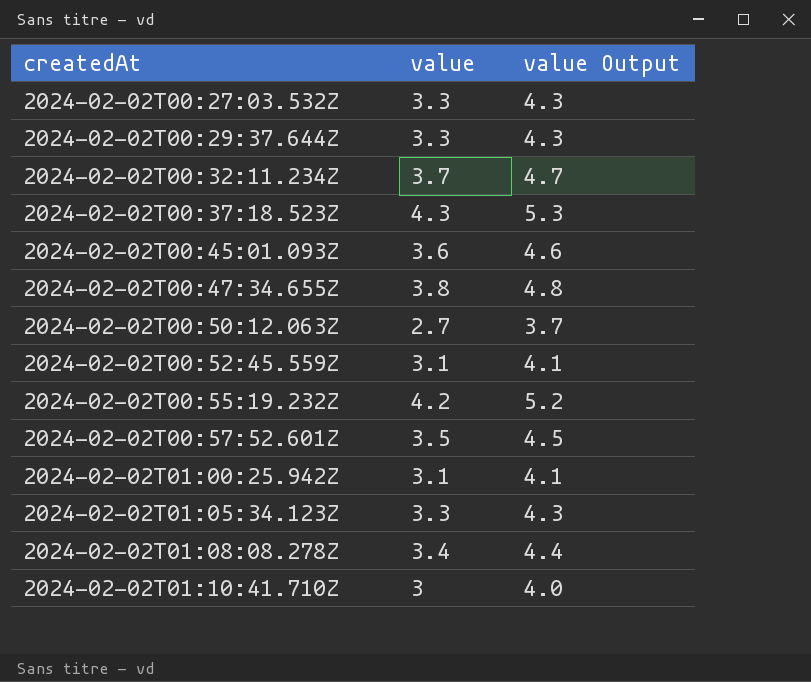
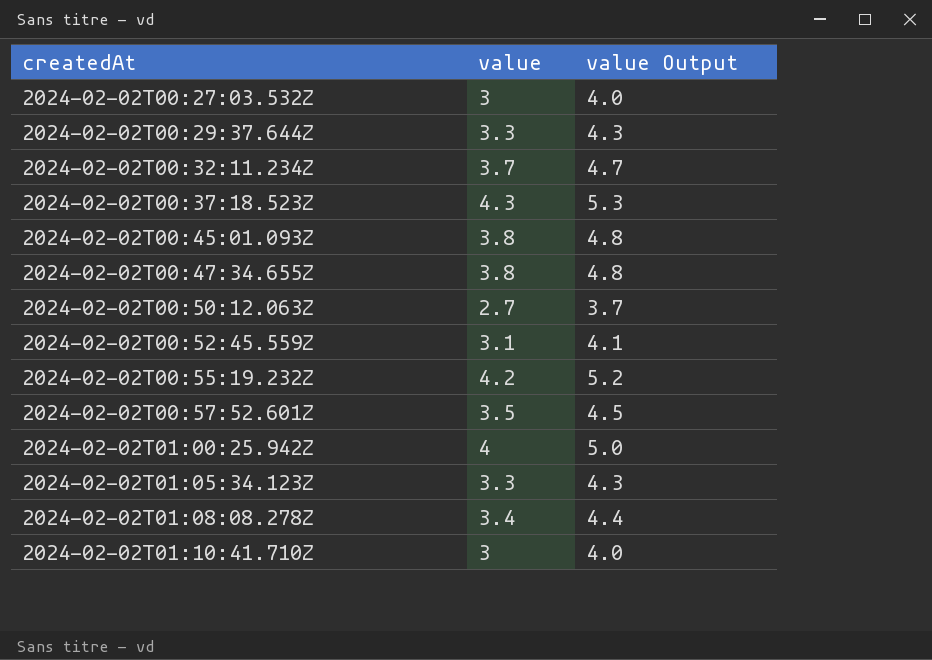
2024-02-02T00:27:03.532Z | value: 3.3 -> 3
2024-02-02T00:27:03.532Z | value Output: 4.3 -> 4.0
2024-02-02T00:45:01.093Z | value: 3.6 -> 3.8
2024-02-02T00:45:01.093Z | value Output: 4.6 -> 4.8
2024-02-02T01:00:25.942Z | value: 3.1 -> 4
2024-02-02T01:00:25.942Z | value Output: 4.1 -> 5.0

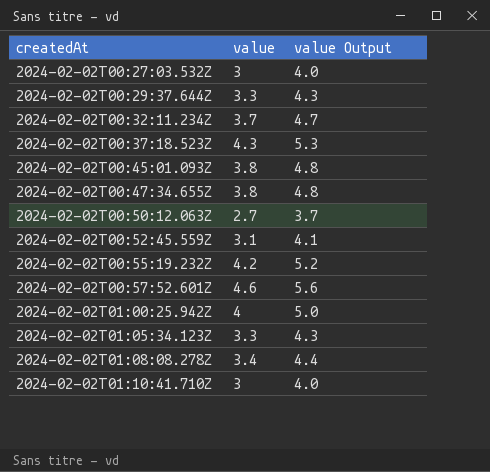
2024-02-02T00:57:52.601Z | value: 3.5 -> 4.6
2024-02-02T00:57:52.601Z | value Output: 4.5 -> 5.6

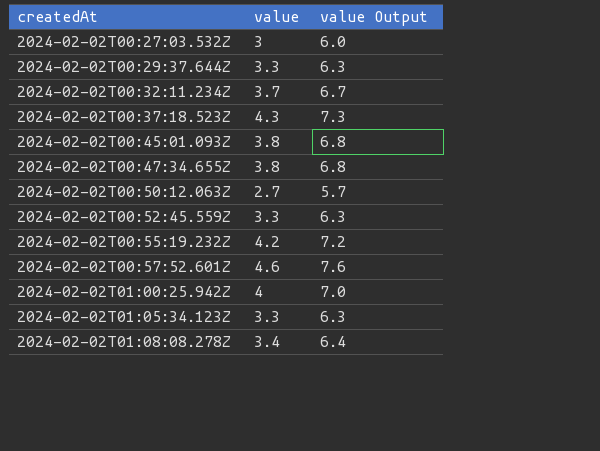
column value Output | formula: [value] + 1 -> [value] + 3
row 2024-02-02T01:10:41.710Z: 3 | 4.0 -> none
2024-02-02T00:52:45.559Z | value: 3.1 -> 3.3

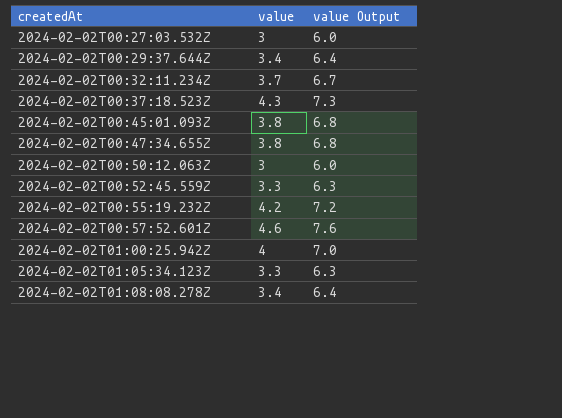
2024-02-02T00:29:37.644Z | value: 3.3 -> 3.4
2024-02-02T00:29:37.644Z | value Output: 6.3 -> 6.4
2024-02-02T00:50:12.063Z | value: 2.7 -> 3
2024-02-02T00:50:12.063Z | value Output: 5.7 -> 6.0

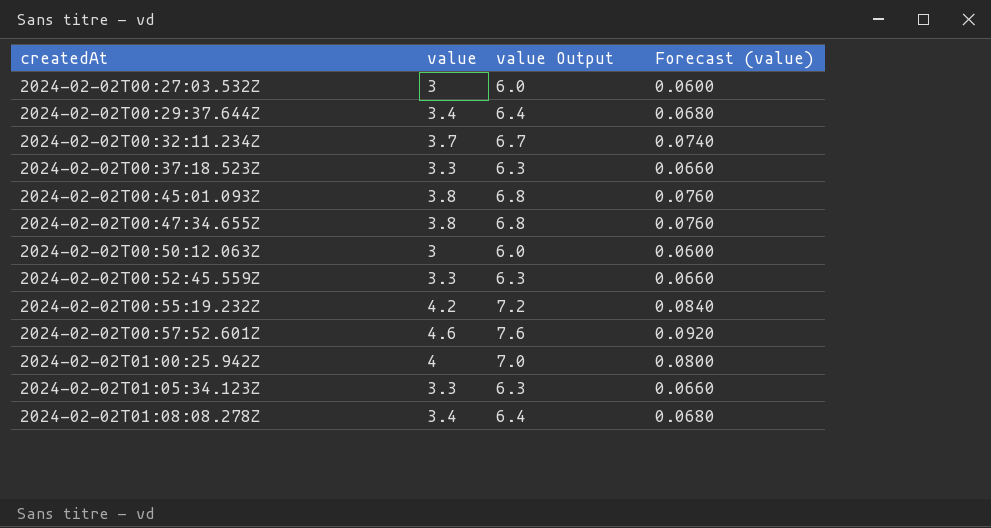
column Forecast (value) | formula: none -> [value] * 0.02
2024-02-02T00:37:18.523Z | value: 4.3 -> 3.3
2024-02-02T00:37:18.523Z | value Output: 7.3 -> 6.3

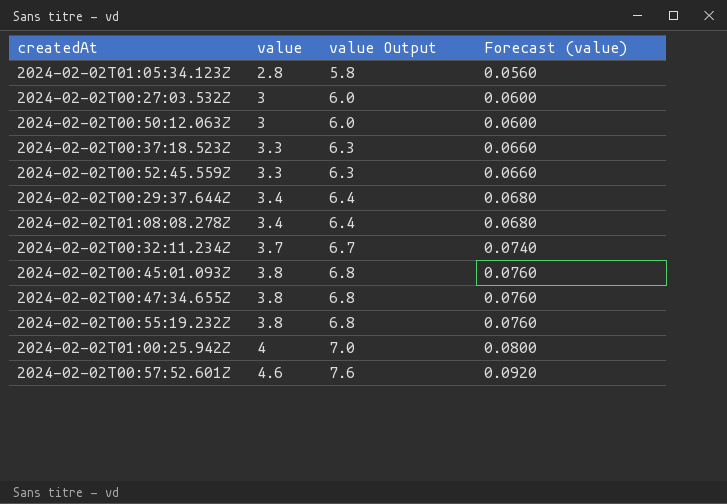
row order: createdAt ascending -> value ascending
2024-02-02T01:05:34.123Z | value: 3.3 -> 2.8
2024-02-02T01:05:34.123Z | value Output: 6.3 -> 5.8
2024-02-02T01:05:34.123Z | Forecast (value): 0.0660 -> 0.0560
2024-02-02T00:55:19.232Z | value: 4.2 -> 3.8
2024-02-02T00:55:19.232Z | value Output: 7.2 -> 6.8
2024-02-02T00:55:19.232Z | Forecast (value): 0.0840 -> 0.0760

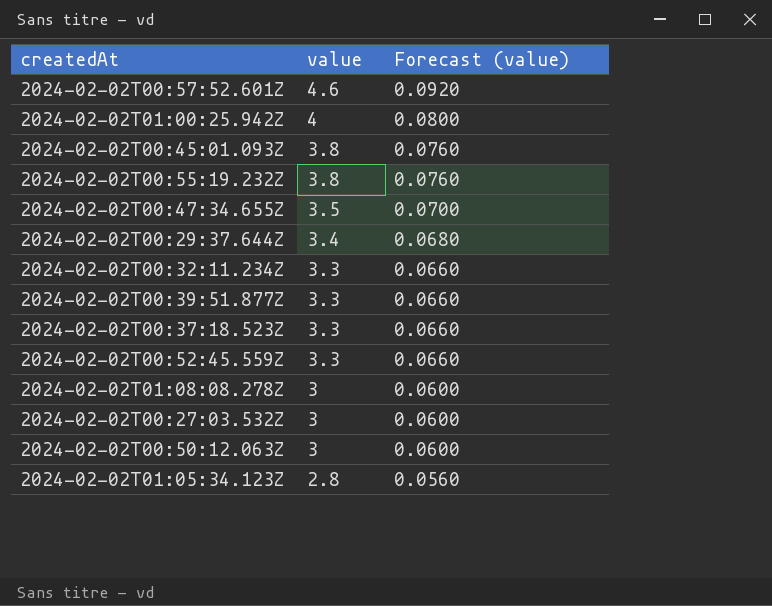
row order: value ascending -> value descending
column value Output | formula: [value] + 3 -> none
2024-02-02T00:47:34.655Z | value: 3.8 -> 3.5
2024-02-02T00:47:34.655Z | Forecast (value): 0.0760 -> 0.0700
2024-02-02T00:32:11.234Z | value: 3.7 -> 3.3
2024-02-02T00:32:11.234Z | Forecast (value): 0.0740 -> 0.0660
row 2024-02-02T00:39:51.877Z: none -> 3.3 | 0.0660
2024-02-02T01:08:08.278Z | value: 3.4 -> 3
2024-02-02T01:08:08.278Z | Forecast (value): 0.0680 -> 0.0600

